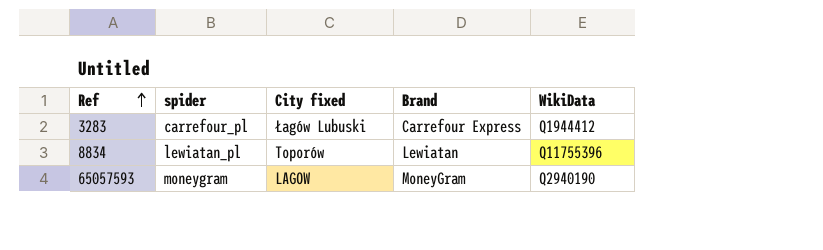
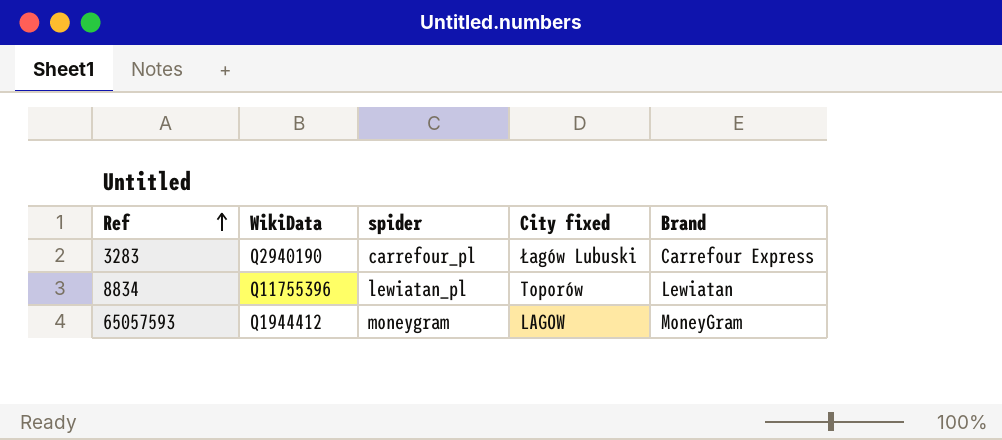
column WikiData | position: 5 -> 2
3283 | WikiData: Q1944412 -> Q2940190
65057593 | WikiData: Q2940190 -> Q1944412

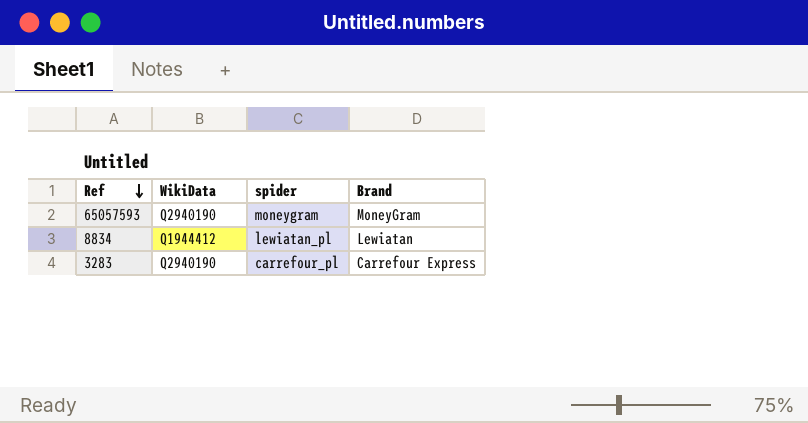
row order: Ref ascending -> Ref descending
column City fixed | position: 4 -> none
65057593 | WikiData: Q1944412 -> Q2940190
8834 | WikiData: Q11755396 -> Q1944412

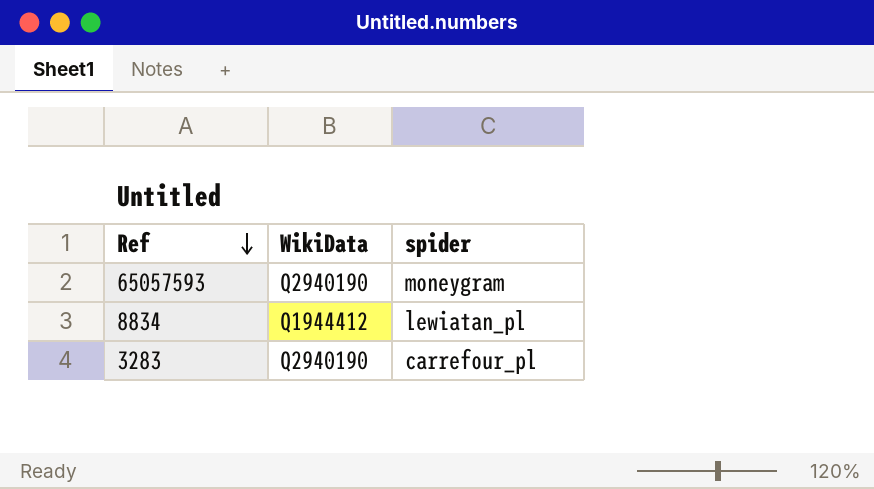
column Brand | position: 4 -> none

